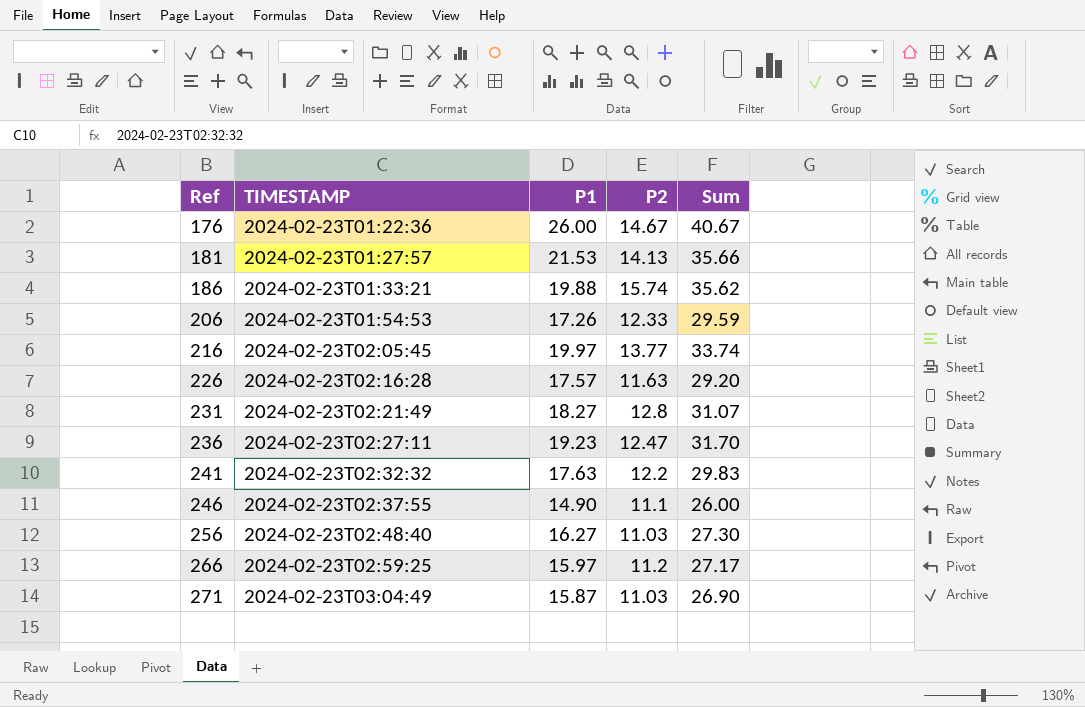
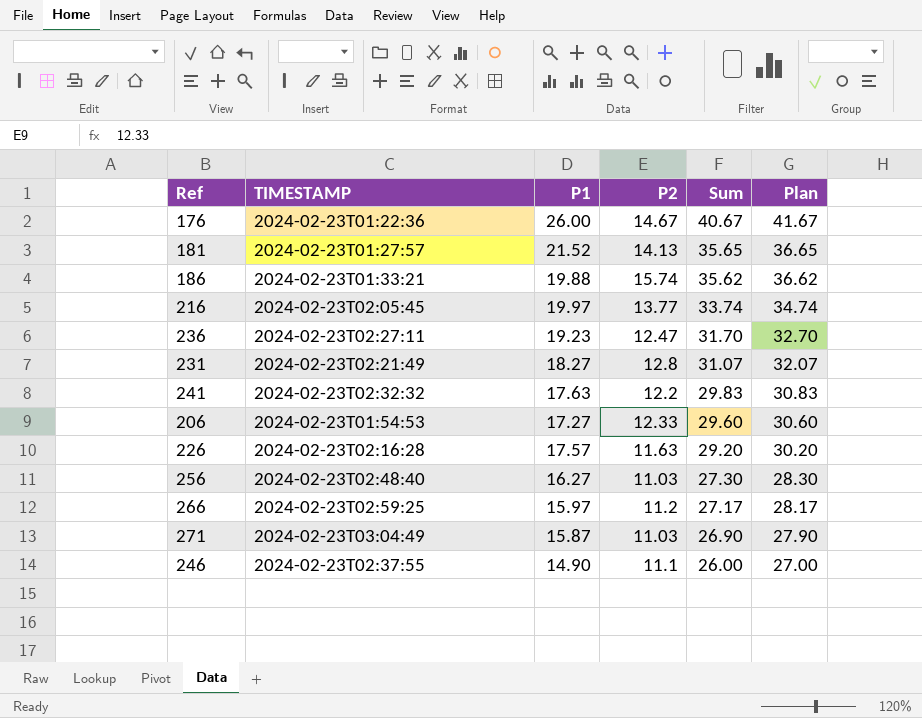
row order: Ref ascending -> Sum descending
column Plan | formula: none -> [Sum] + 1
181 | P1: 21.53 -> 21.52
181 | Sum: 35.66 -> 35.65
206 | P1: 17.26 -> 17.27
206 | Sum: 29.59 -> 29.60

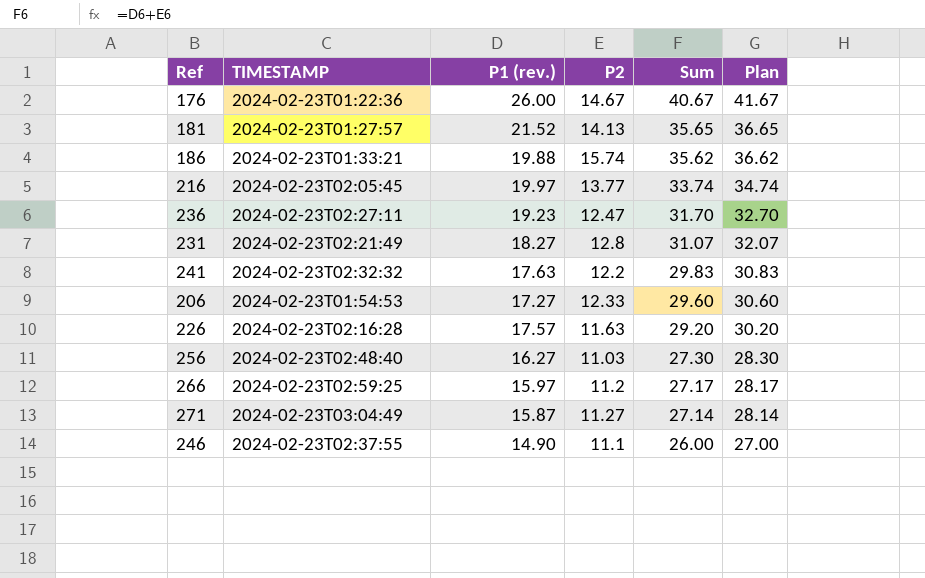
column name: P1 -> P1 (rev.)
271 | P2: 11.03 -> 11.27
271 | Sum: 26.90 -> 27.14
271 | Plan: 27.90 -> 28.14

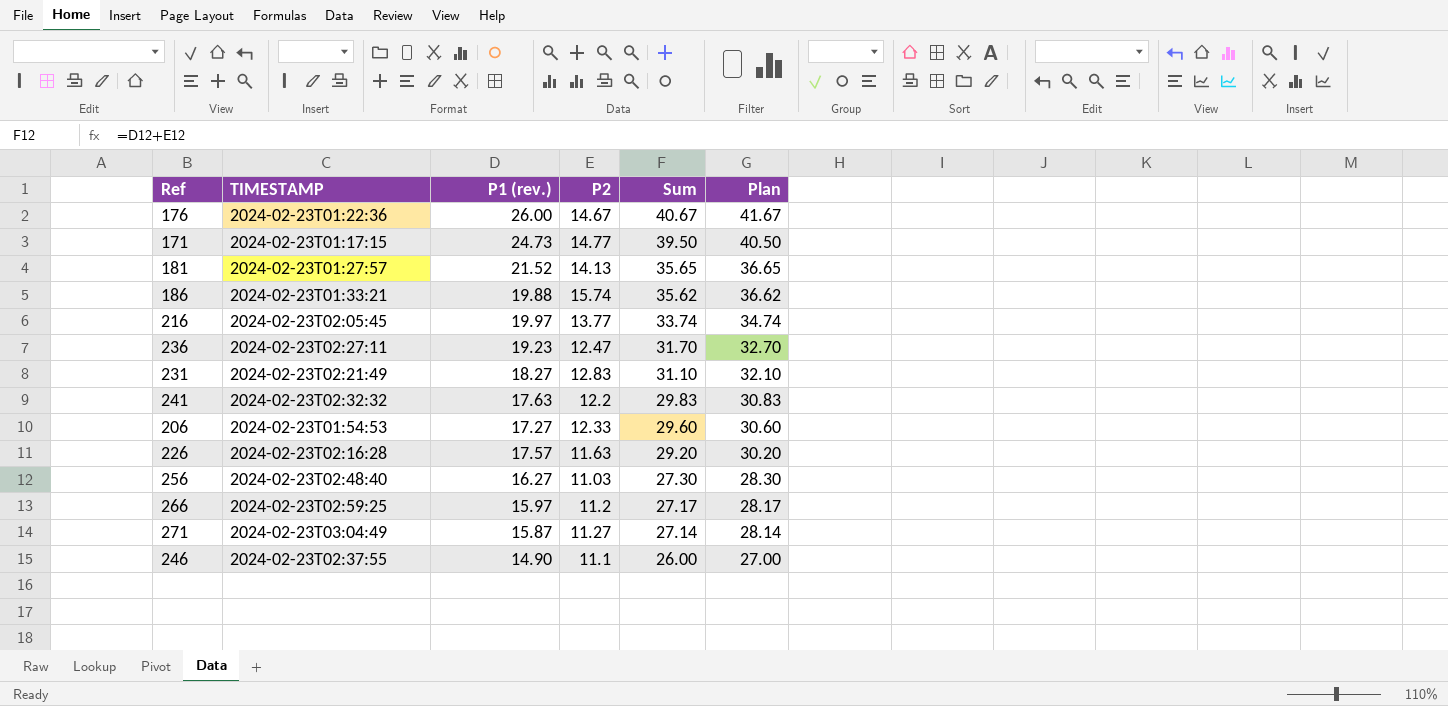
row 171: none -> 2024-02-23T01:17:15 | 24.73 | 14.77 | 39.50 | 40.50
231 | P2: 12.8 -> 12.83
231 | Sum: 31.07 -> 31.10
231 | Plan: 32.07 -> 32.10

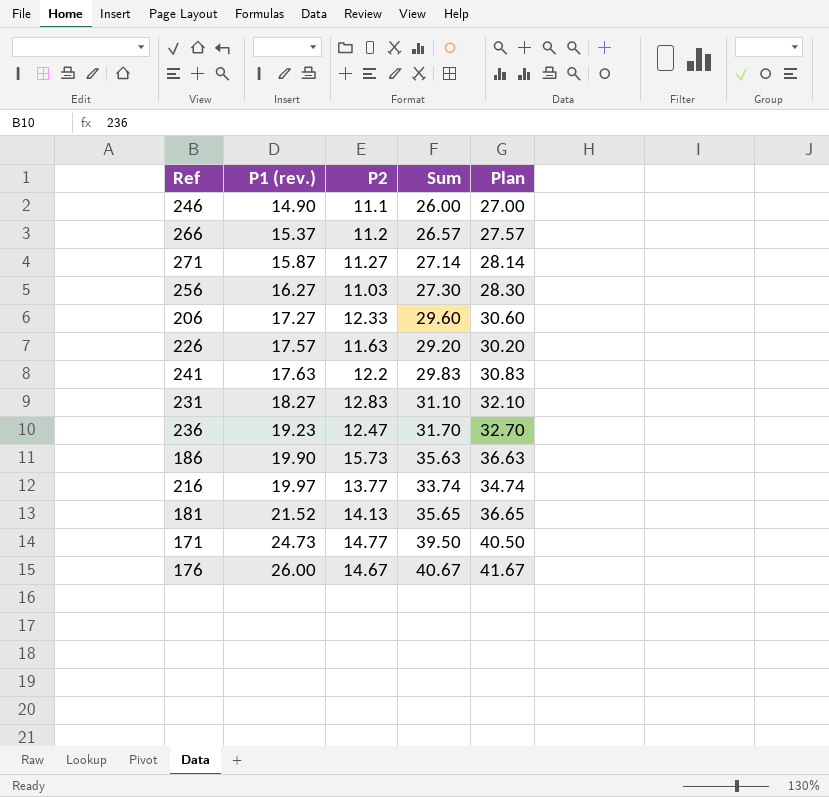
row order: Sum descending -> P1 (rev.) ascending
column TIMESTAMP | position: 2 -> none
266 | P1 (rev.): 15.97 -> 15.37
266 | Sum: 27.17 -> 26.57
266 | Plan: 28.17 -> 27.57
186 | P1 (rev.): 19.88 -> 19.90
186 | P2: 15.74 -> 15.73
186 | Sum: 35.62 -> 35.63
186 | Plan: 36.62 -> 36.63

